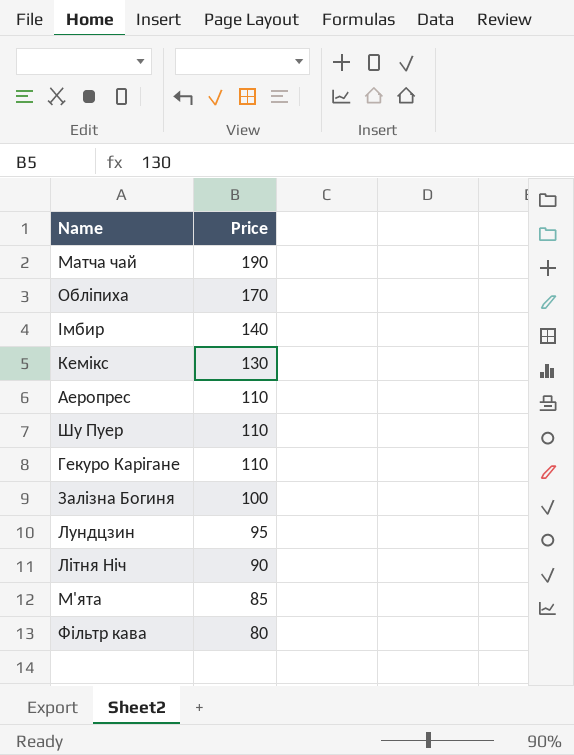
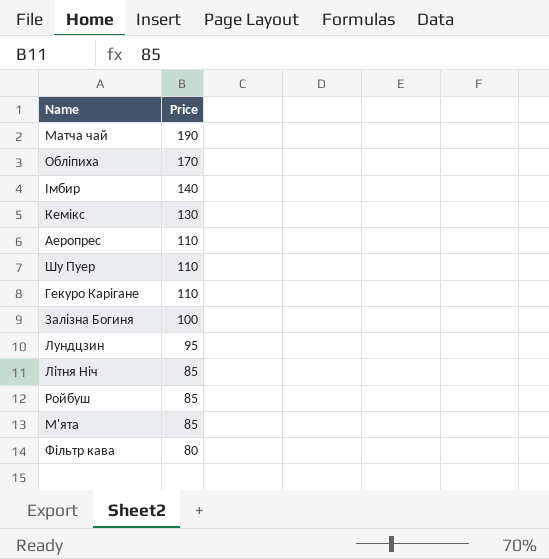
Літня Ніч | Price: 90 -> 85
row Ройбуш: none -> 85

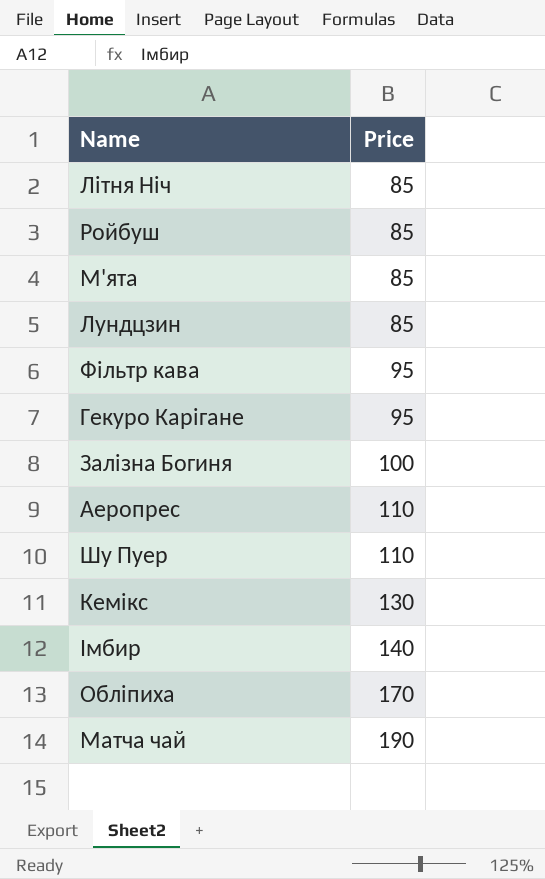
row order: Price descending -> Price ascending
Лундцзин | Price: 95 -> 85
Фільтр кава | Price: 80 -> 95
Гекуро Карігане | Price: 110 -> 95

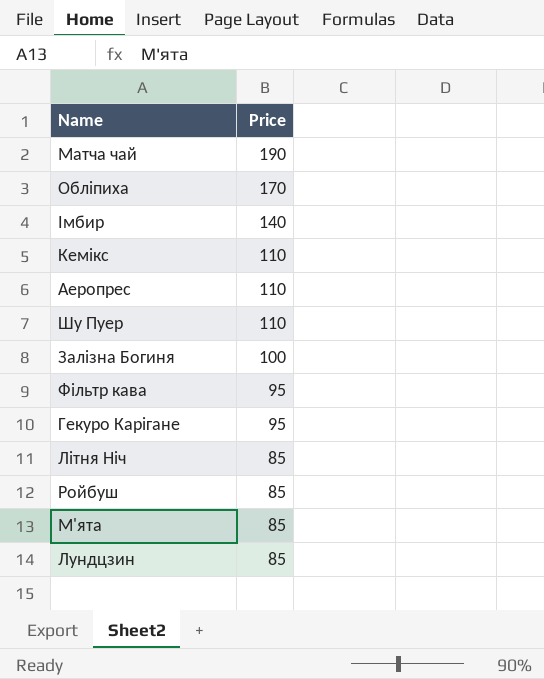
row order: Price ascending -> Price descending
Кемікс | Price: 130 -> 110

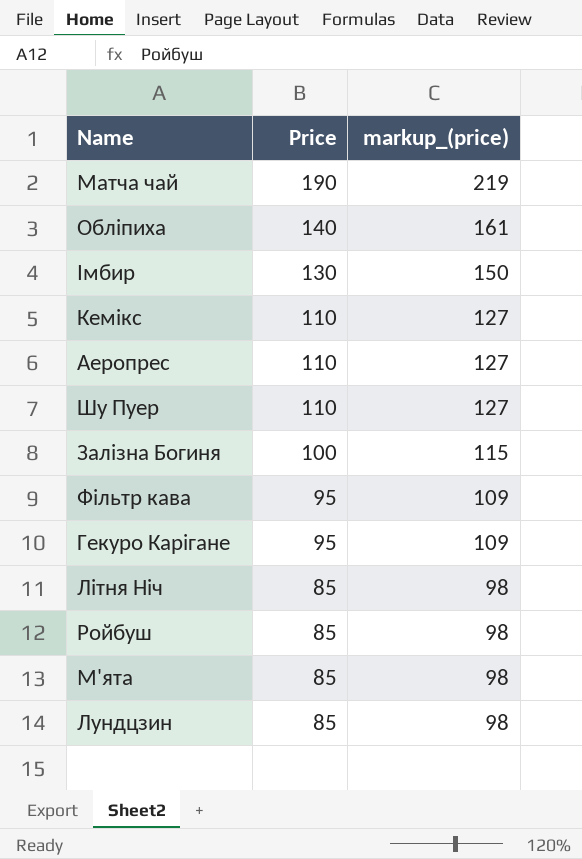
column markup_(price) | formula: none -> [Price] * 1.15
Обліпиха | Price: 170 -> 140
Імбир | Price: 140 -> 130

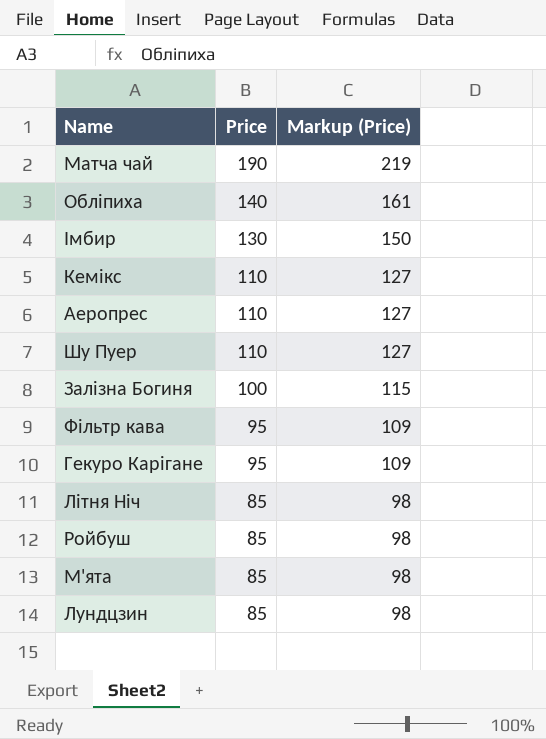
column name: markup_(price) -> Markup (Price)

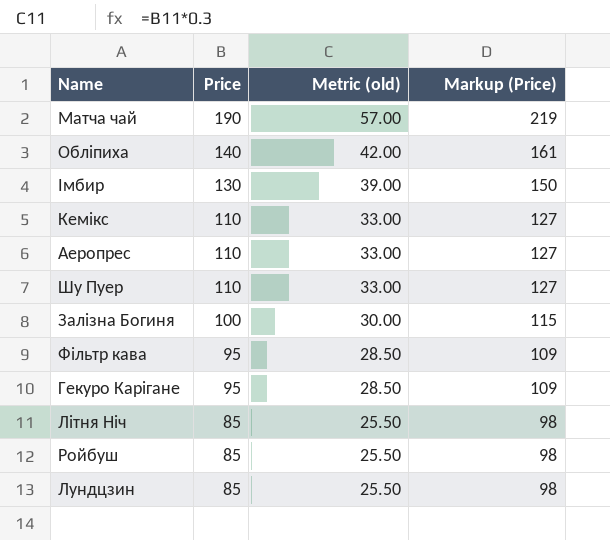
column Metric (old) | formula: none -> [Price] * 0.3
row М'ята: 85 | 98 -> none

